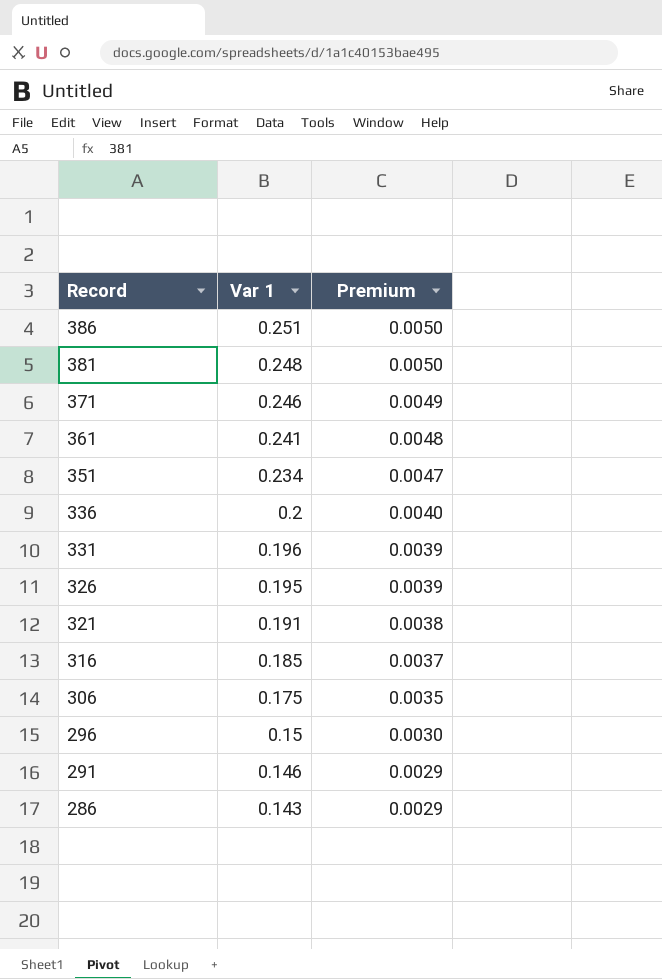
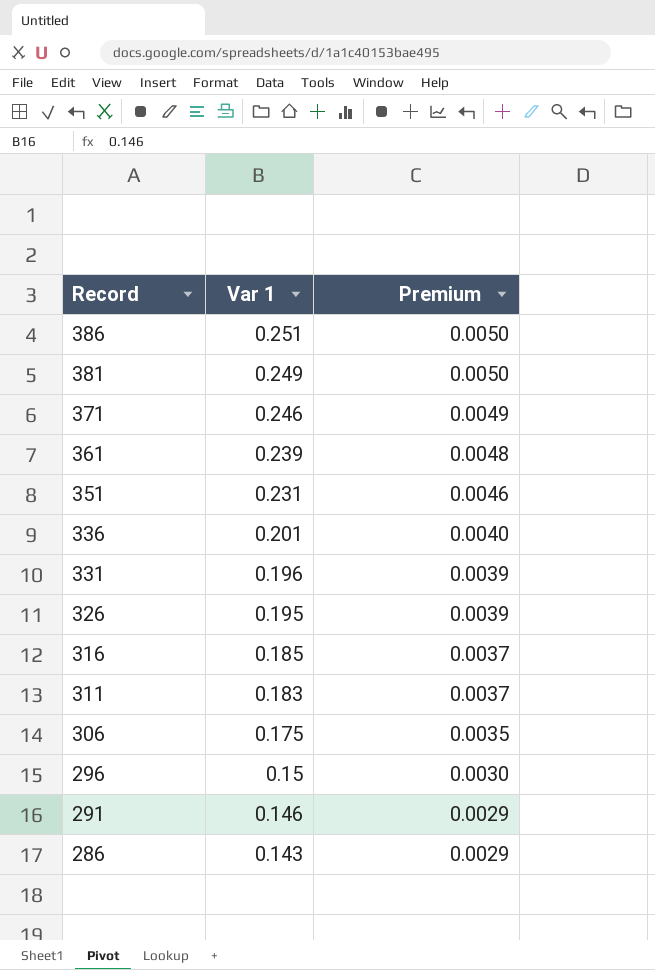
row 321: 0.191 | 0.0038 -> none
381 | Var 1: 0.248 -> 0.249
361 | Var 1: 0.241 -> 0.239
351 | Var 1: 0.234 -> 0.231
351 | Premium: 0.0047 -> 0.0046
336 | Var 1: 0.2 -> 0.201
row 311: none -> 0.183 | 0.0037

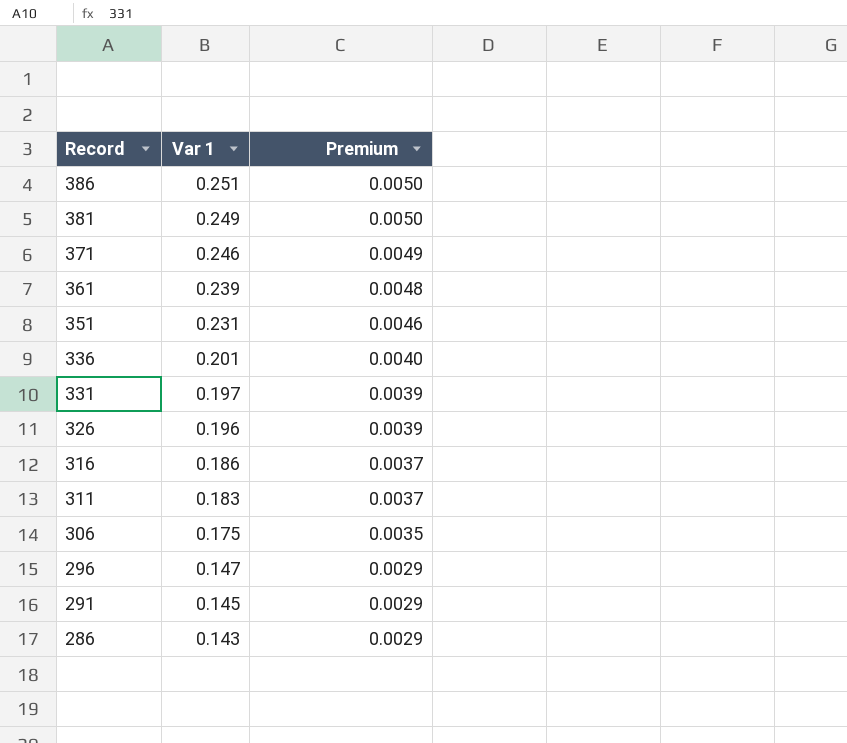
331 | Var 1: 0.196 -> 0.197
326 | Var 1: 0.195 -> 0.196
316 | Var 1: 0.185 -> 0.186
296 | Var 1: 0.15 -> 0.147
296 | Premium: 0.0030 -> 0.0029
291 | Var 1: 0.146 -> 0.145

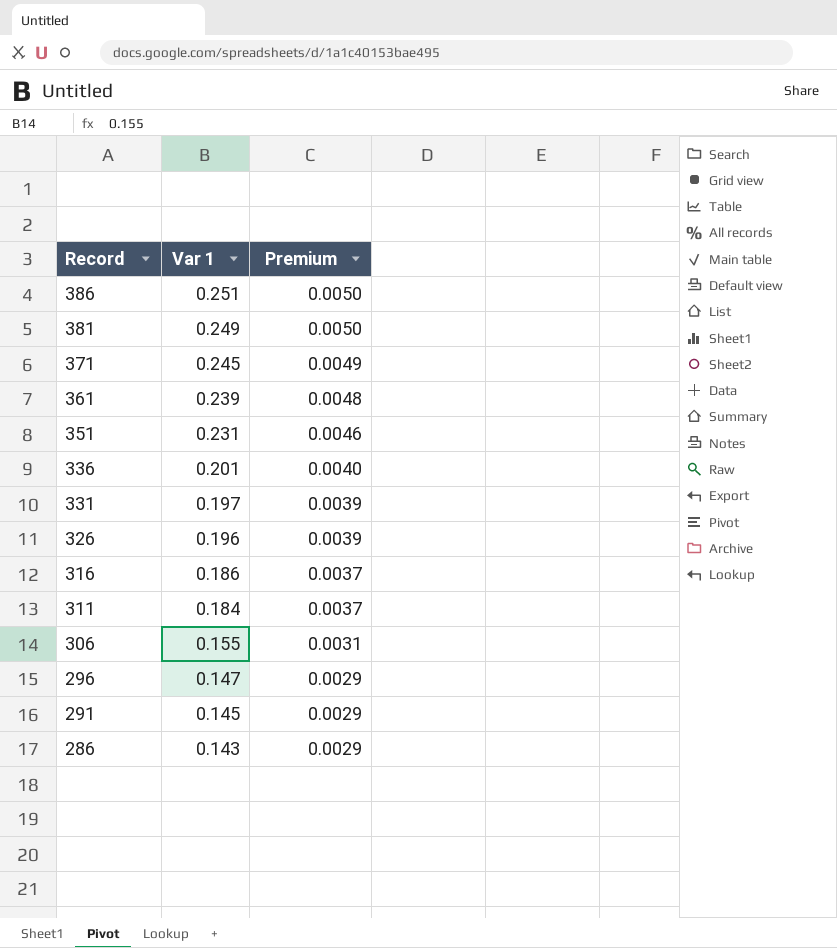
371 | Var 1: 0.246 -> 0.245
311 | Var 1: 0.183 -> 0.184
306 | Var 1: 0.175 -> 0.155
306 | Premium: 0.0035 -> 0.0031

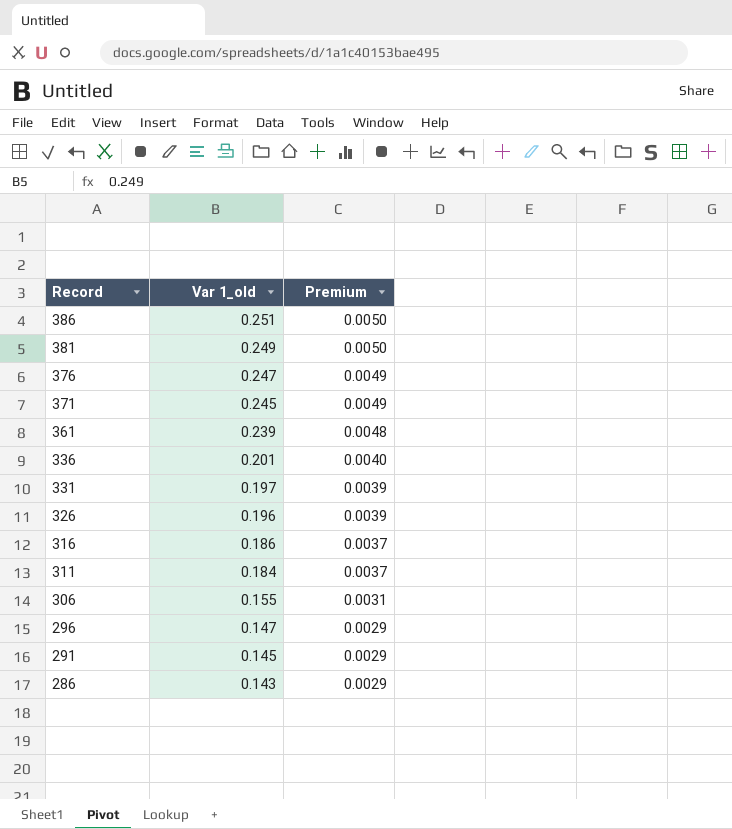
column name: Var 1 -> Var 1_old
row 351: 0.231 | 0.0046 -> none
row 376: none -> 0.247 | 0.0049

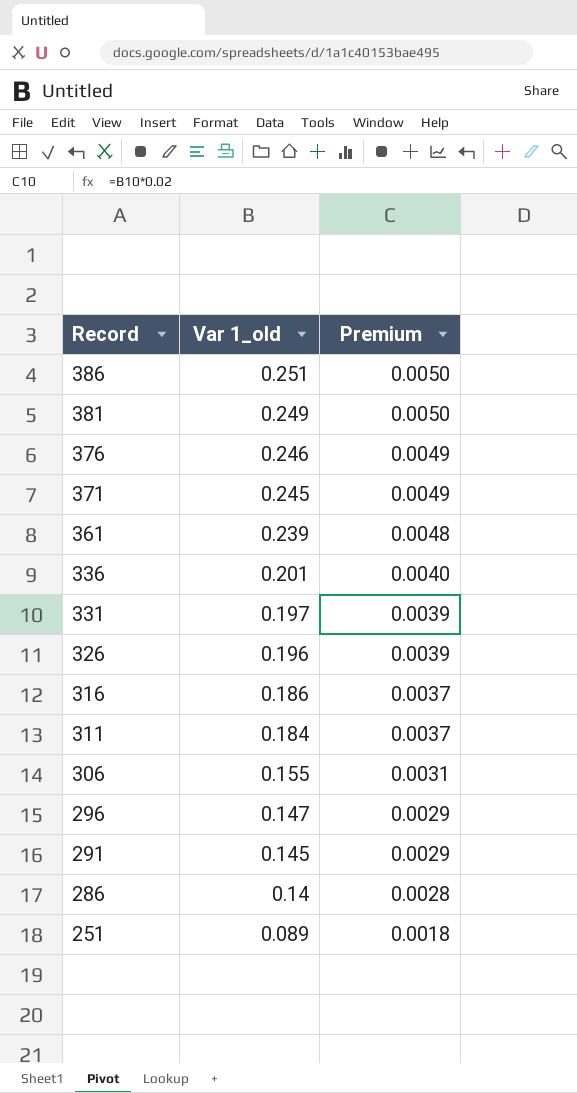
376 | Var 1_old: 0.247 -> 0.246
286 | Var 1_old: 0.143 -> 0.14
286 | Premium: 0.0029 -> 0.0028
row 251: none -> 0.089 | 0.0018

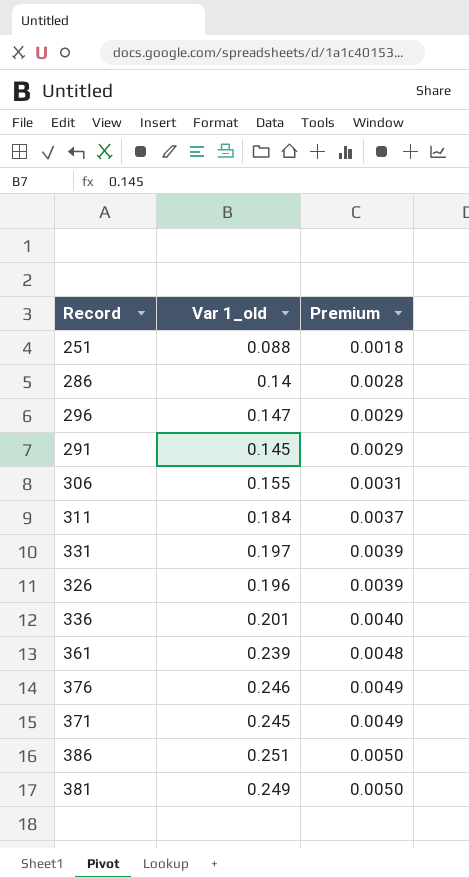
row order: Record descending -> Premium ascending
row 316: 0.186 | 0.0037 -> none
251 | Var 1_old: 0.089 -> 0.088

